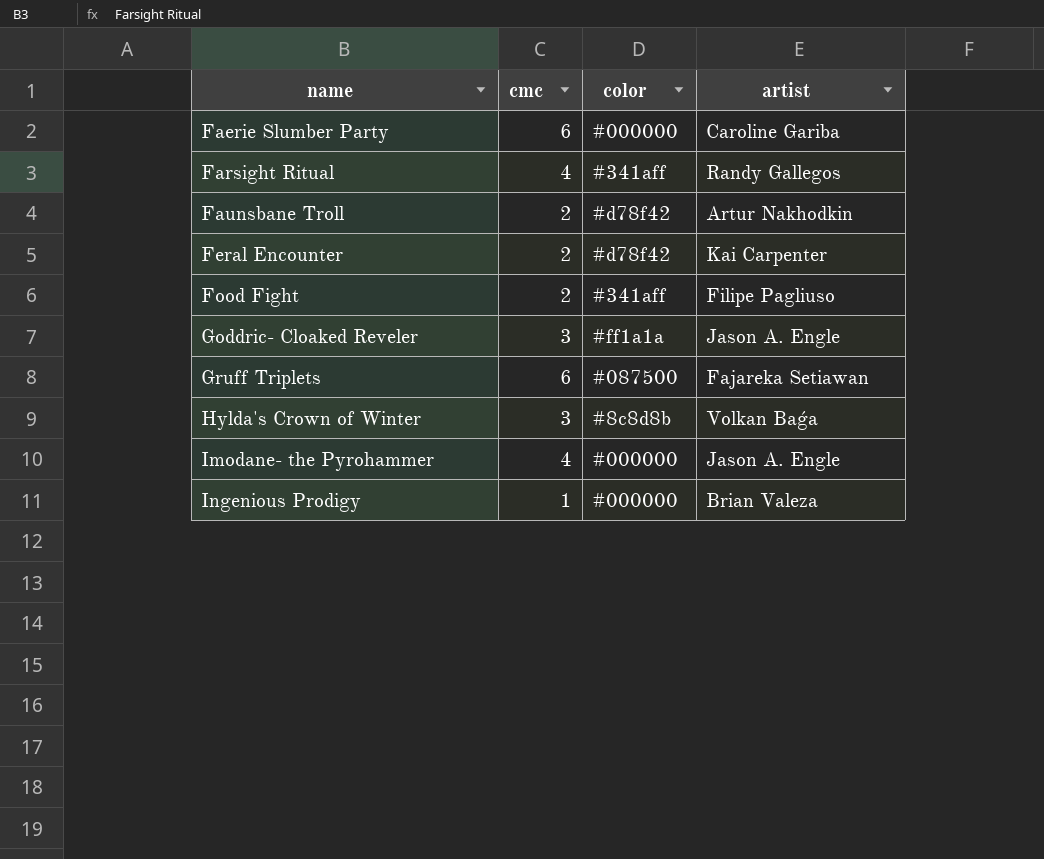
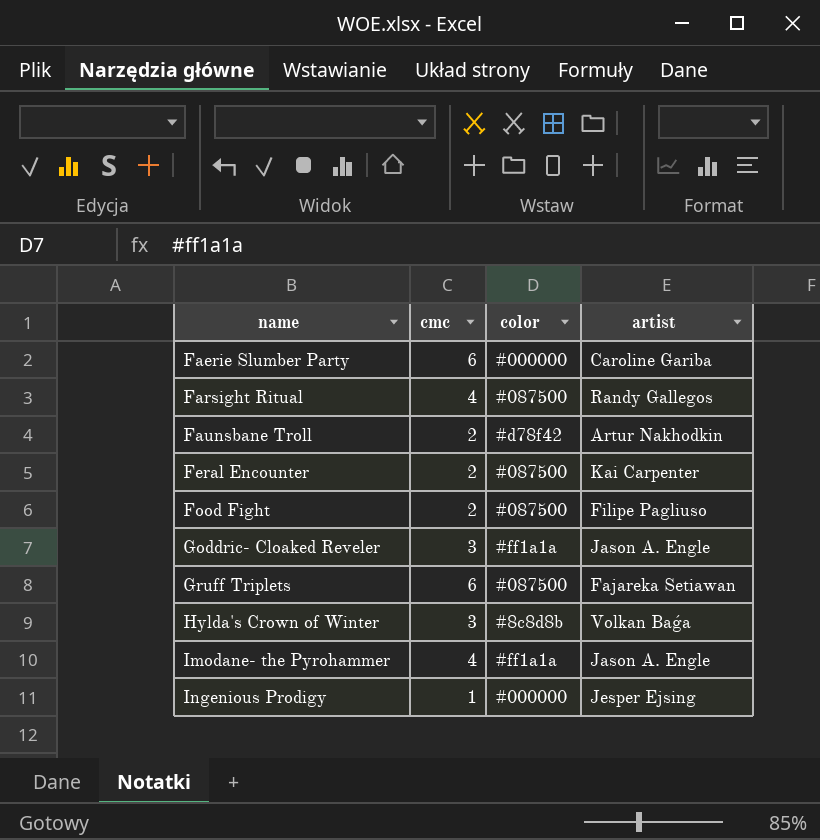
Farsight Ritual | color: #341aff -> #087500
Feral Encounter | color: #d78f42 -> #087500
Food Fight | color: #341aff -> #087500
Imodane- the Pyrohammer | color: #000000 -> #ff1a1a
Ingenious Prodigy | artist: Brian Valeza -> Jesper Ejsing

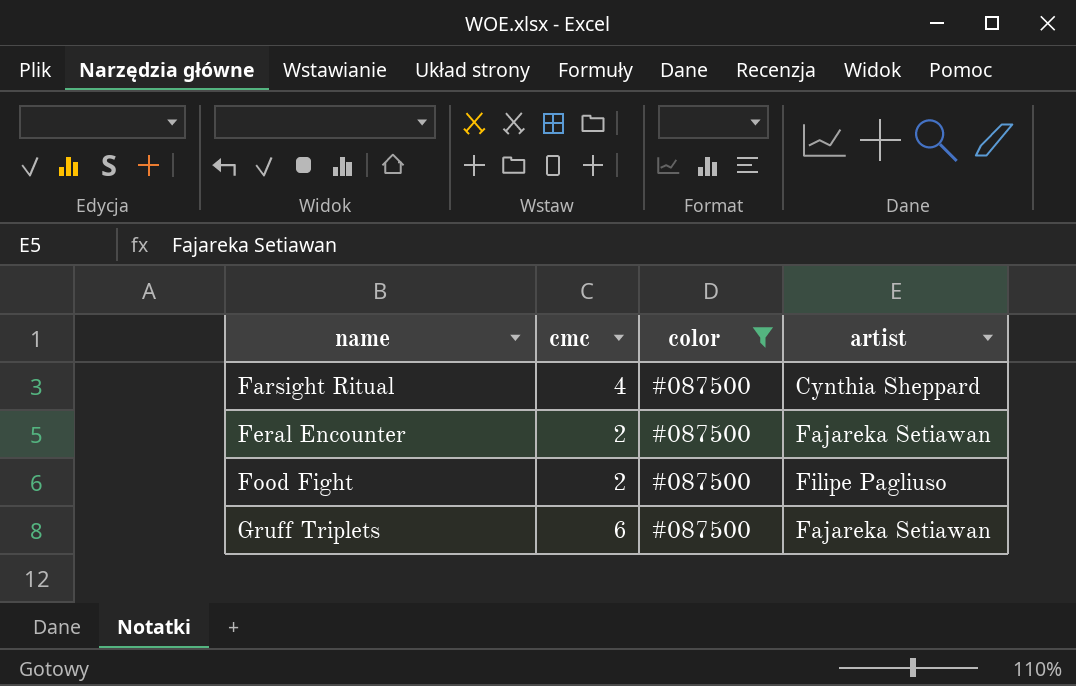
filter: none -> color = #087500
Farsight Ritual | artist: Randy Gallegos -> Cynthia Sheppard
Feral Encounter | artist: Kai Carpenter -> Fajareka Setiawan

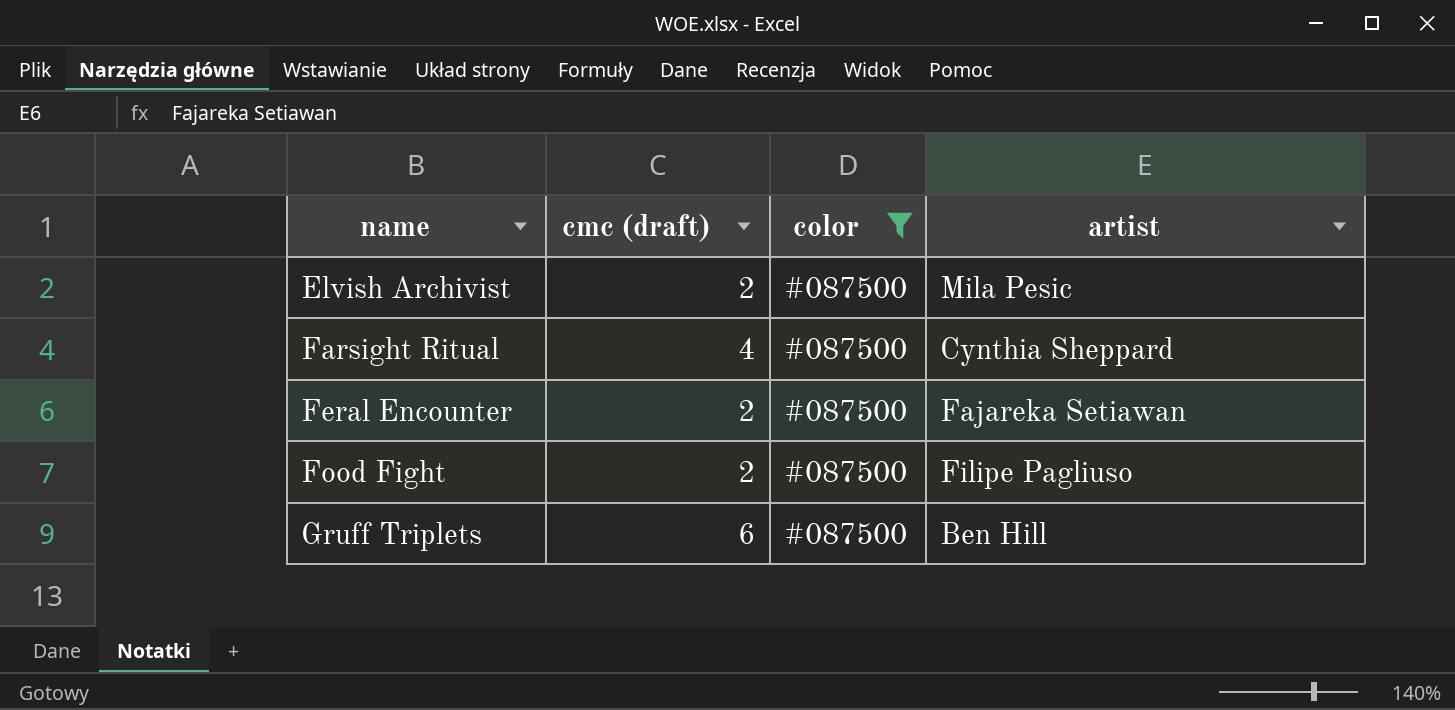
column name: cmc -> cmc (draft)
row Elvish Archivist: none -> 2 | #087500 | Mila Pesic
Gruff Triplets | artist: Fajareka Setiawan -> Ben Hill

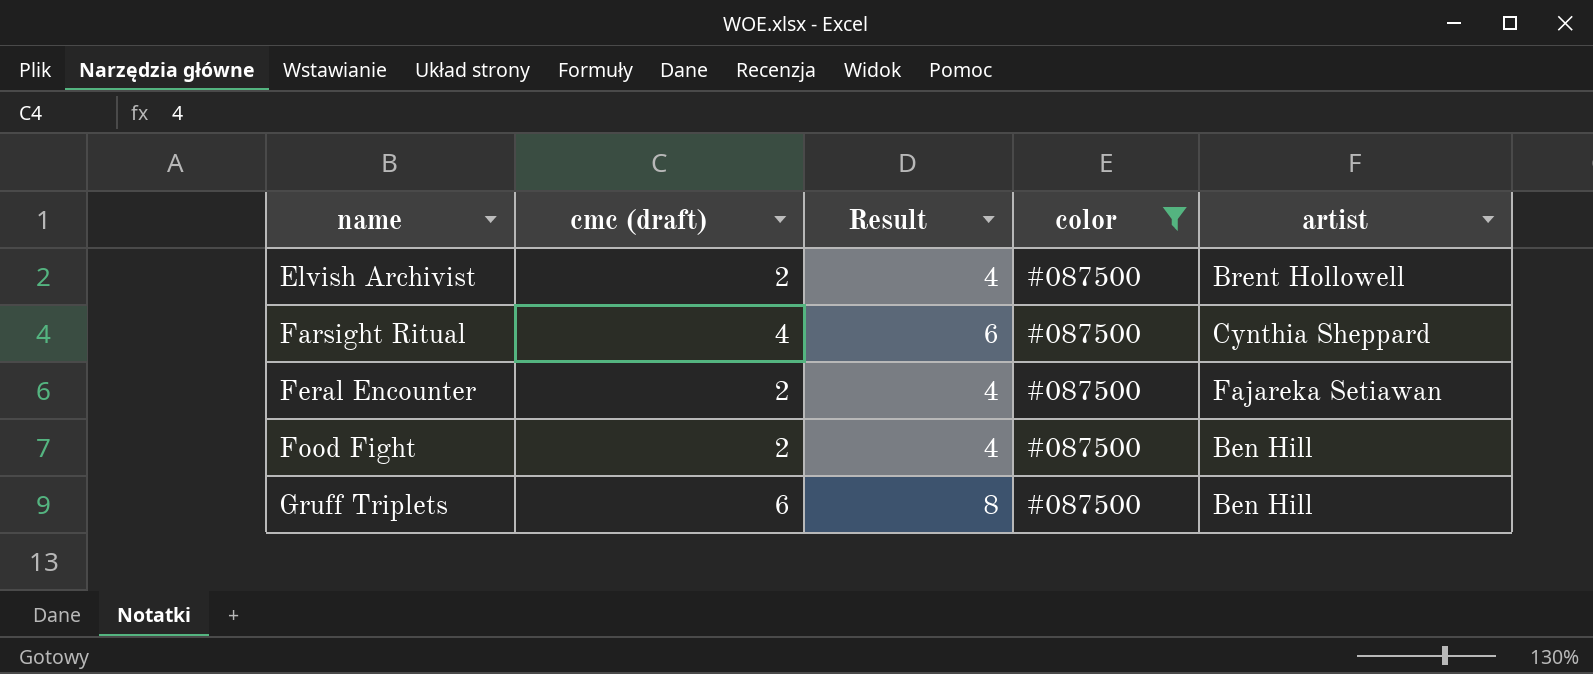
column Result | formula: none -> [cmc (draft)] + 2
Elvish Archivist | artist: Mila Pesic -> Brent Hollowell
Food Fight | artist: Filipe Pagliuso -> Ben Hill

